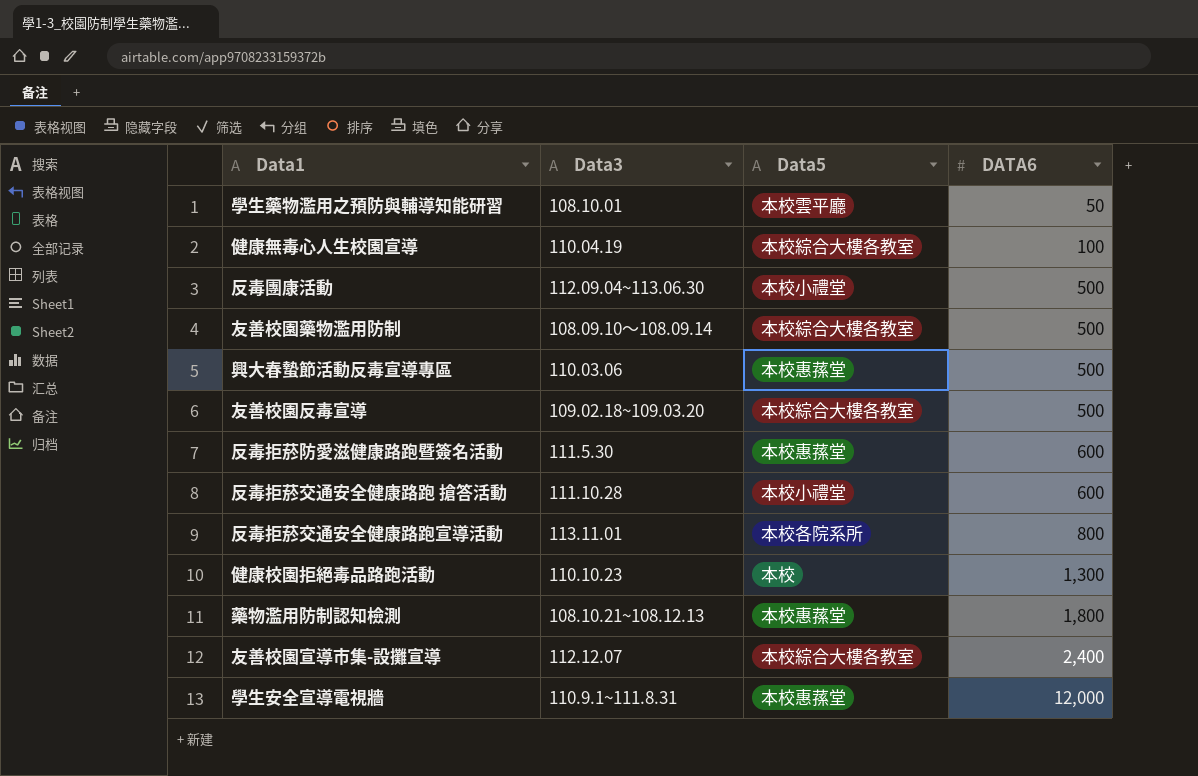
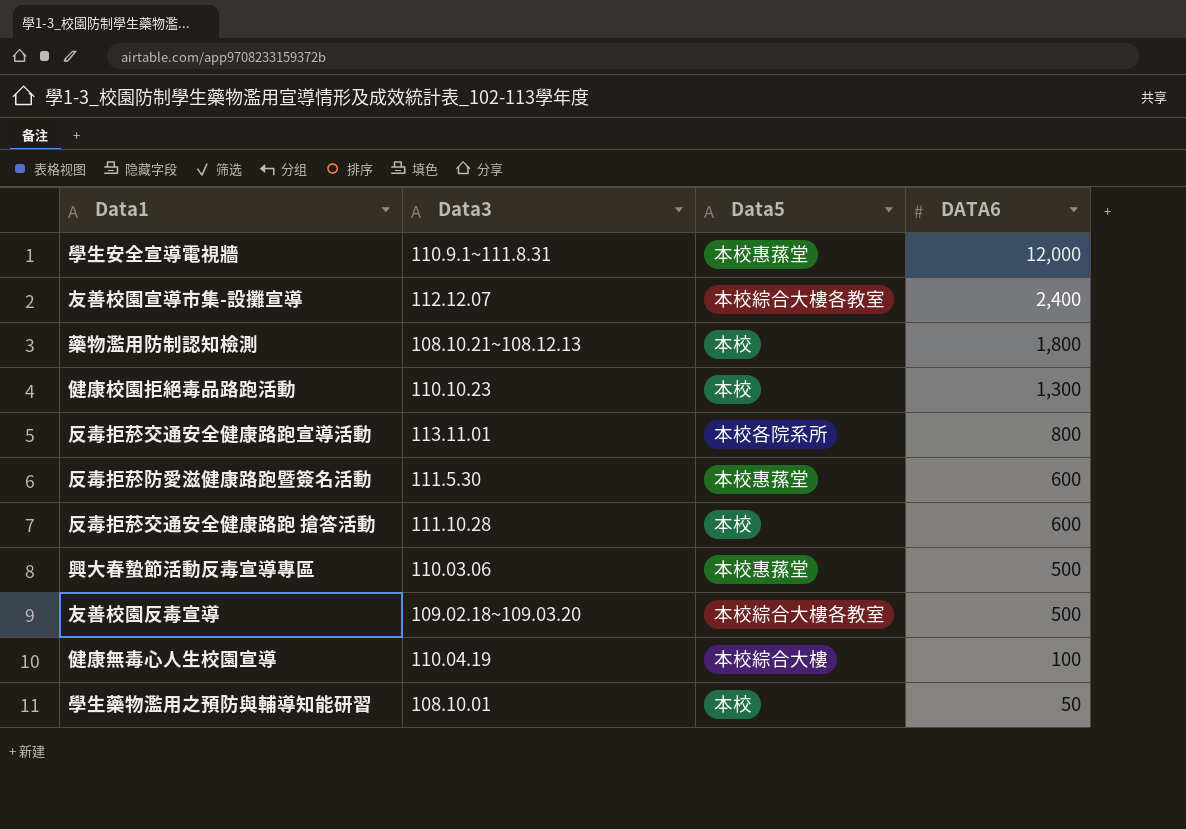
row order: DATA6 ascending -> DATA6 descending
row 反毒團康活動: 112.09.04~113.06.30 | 本校小禮堂 | 500 -> none
row 友善校園藥物濫用防制: 108.09.10～108.09.14 | 本校綜合大樓各教室 | 500 -> none
藥物濫用防制認知檢測 | Data5: 本校惠蓀堂 -> 本校
反毒拒菸交通安全健康路跑 搶答活動 | Data5: 本校小禮堂 -> 本校
健康無毒心人生校園宣導 | Data5: 本校綜合大樓各教室 -> 本校綜合大樓
學生藥物濫用之預防與輔導知能研習 | Data5: 本校雲平廳 -> 本校

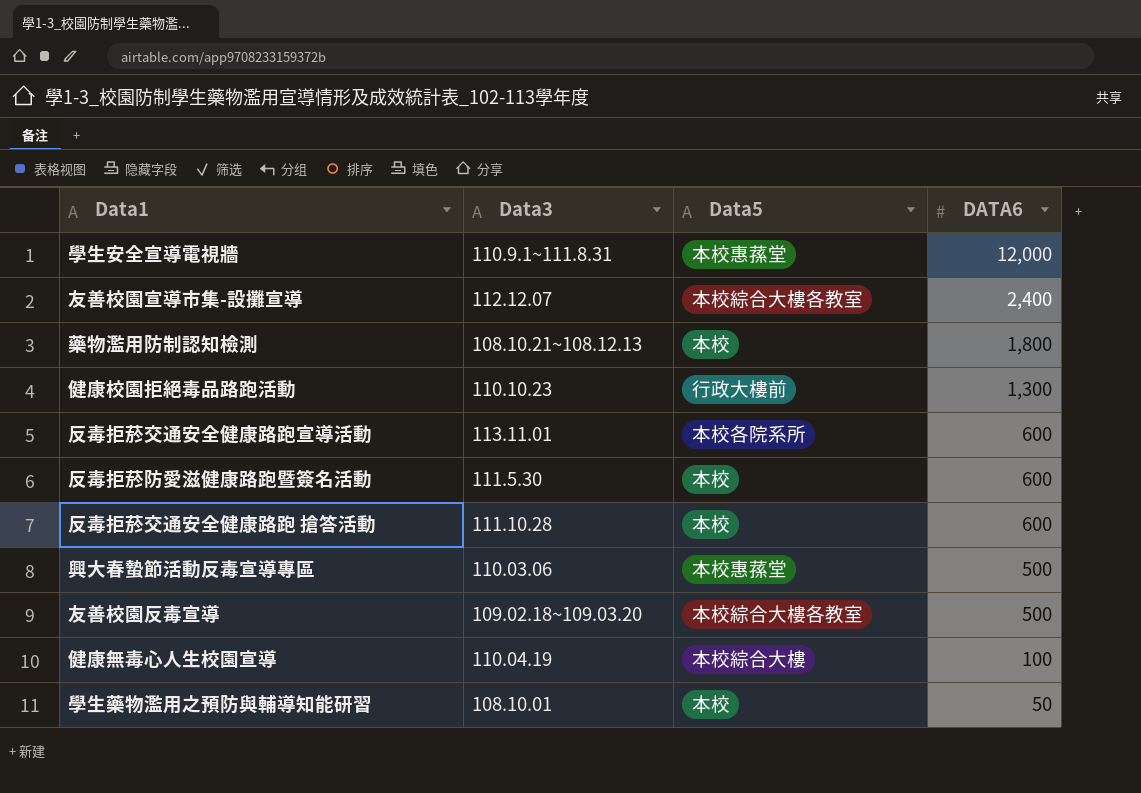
健康校園拒絕毒品路跑活動 | Data5: 本校 -> 行政大樓前
反毒拒菸交通安全健康路跑宣導活動 | DATA6: 800 -> 600
反毒拒菸防愛滋健康路跑暨簽名活動 | Data5: 本校惠蓀堂 -> 本校

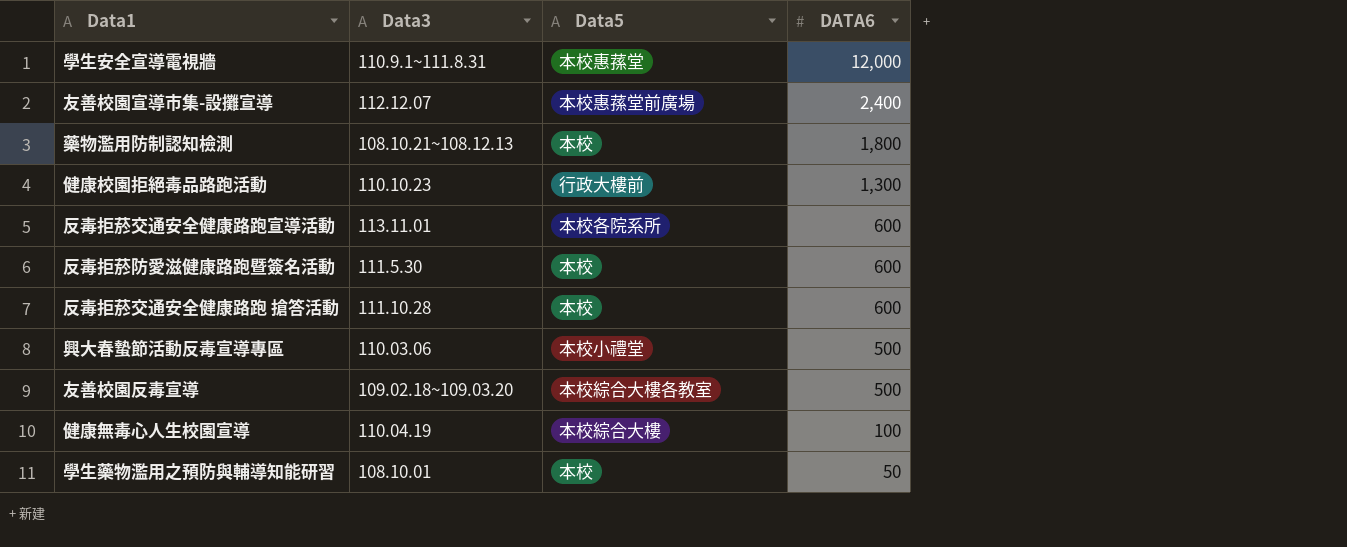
友善校園宣導市集-設攤宣導 | Data5: 本校綜合大樓各教室 -> 本校惠蓀堂前廣場
興大春蟄節活動反毒宣導專區 | Data5: 本校惠蓀堂 -> 本校小禮堂

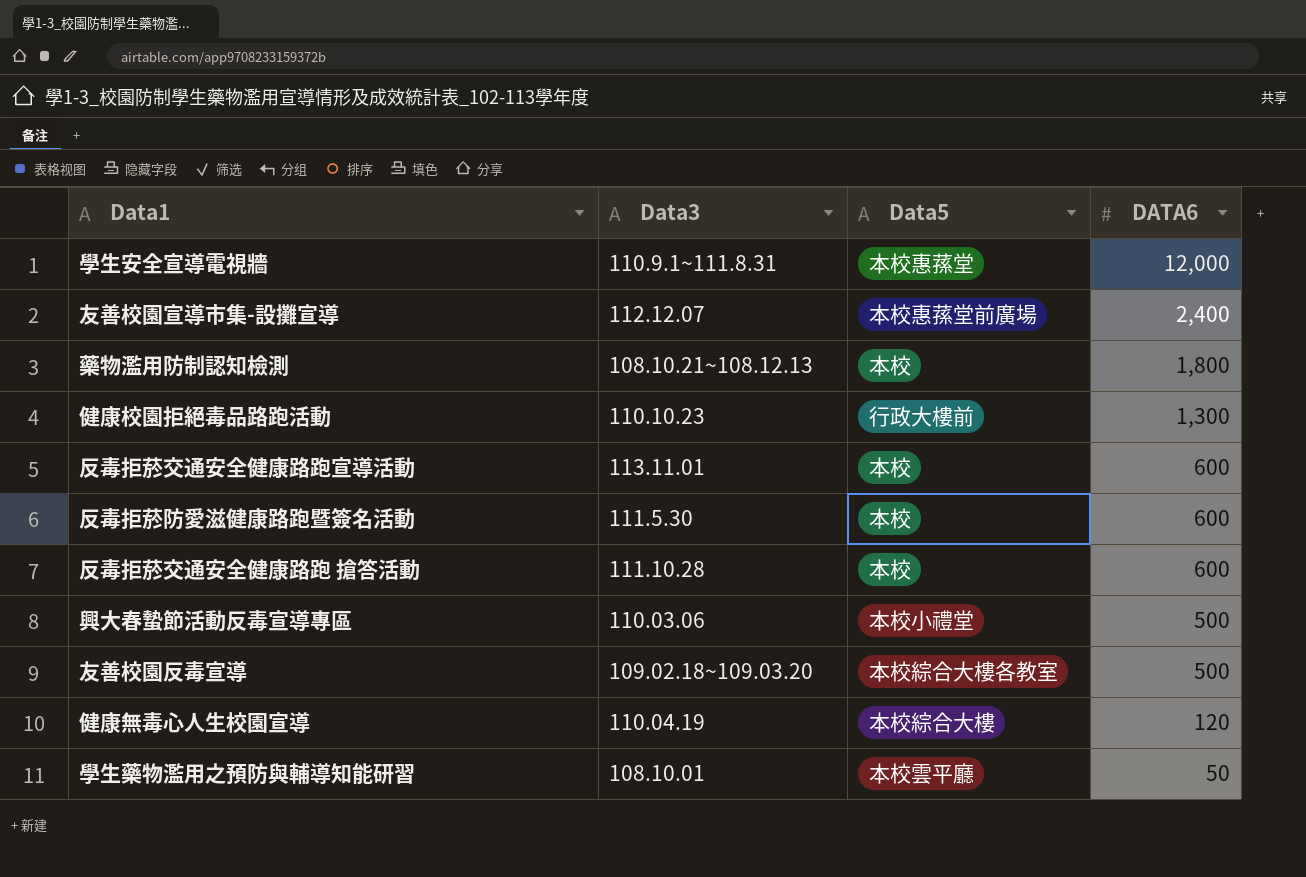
反毒拒菸交通安全健康路跑宣導活動 | Data5: 本校各院系所 -> 本校
健康無毒心人生校園宣導 | DATA6: 100 -> 120
學生藥物濫用之預防與輔導知能研習 | Data5: 本校 -> 本校雲平廳

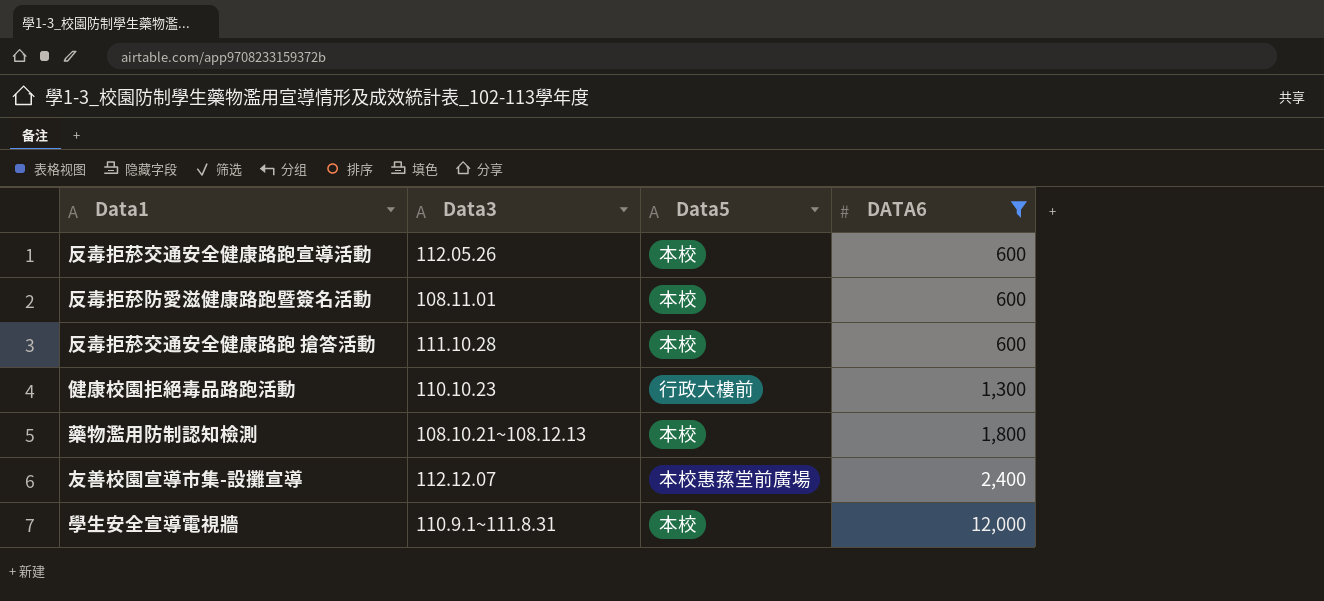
filter: none -> DATA6 >= 600
row order: DATA6 descending -> DATA6 ascending
反毒拒菸交通安全健康路跑宣導活動 | Data3: 113.11.01 -> 112.05.26
反毒拒菸防愛滋健康路跑暨簽名活動 | Data3: 111.5.30 -> 108.11.01
學生安全宣導電視牆 | Data5: 本校惠蓀堂 -> 本校

